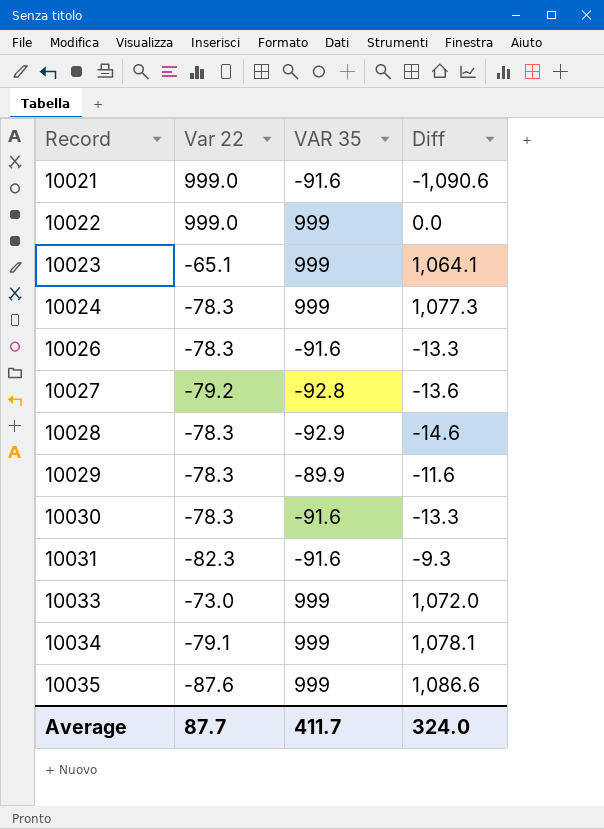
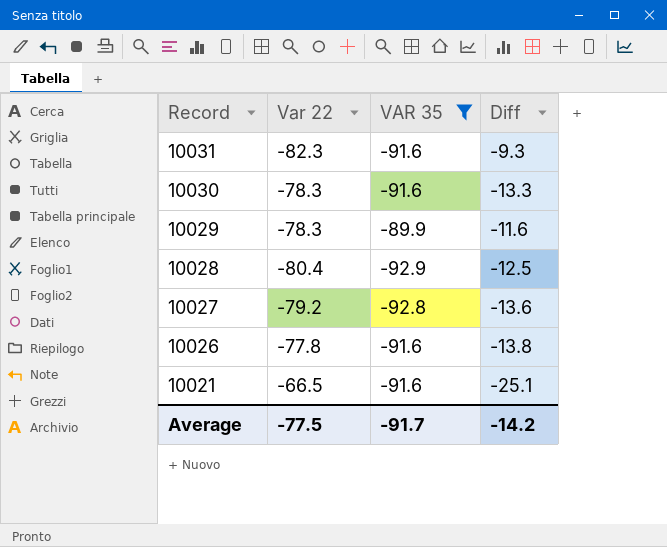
filter: none -> VAR 35 != 999
row order: Record ascending -> Record descending
10028 | Var 22: -78.3 -> -80.4
10028 | Diff: -14.6 -> -12.5
10026 | Var 22: -78.3 -> -77.8
10026 | Diff: -13.3 -> -13.8
10021 | Var 22: 999.0 -> -66.5
10021 | Diff: -1,090.6 -> -25.1
Average | Var 22: 87.7 -> -77.5
Average | VAR 35: 411.7 -> -91.7
Average | Diff: 324.0 -> -14.2

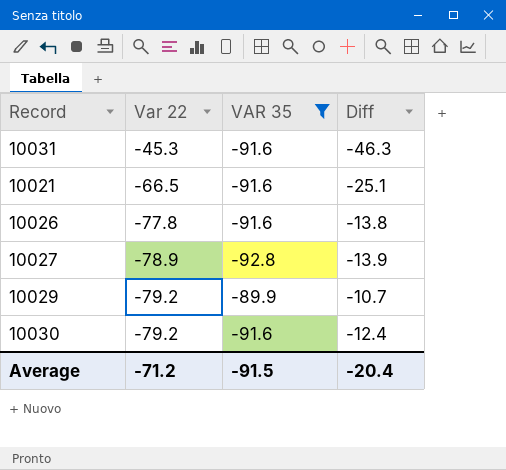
row order: Record descending -> Var 22 descending
row 10028: -80.4 | -92.9 | -12.5 -> none
10031 | Var 22: -82.3 -> -45.3
10031 | Diff: -9.3 -> -46.3
10027 | Var 22: -79.2 -> -78.9
10027 | Diff: -13.6 -> -13.9
10029 | Var 22: -78.3 -> -79.2
10029 | Diff: -11.6 -> -10.7
10030 | Var 22: -78.3 -> -79.2
10030 | Diff: -13.3 -> -12.4
Average | Var 22: -77.5 -> -71.2
Average | VAR 35: -91.7 -> -91.5
Average | Diff: -14.2 -> -20.4

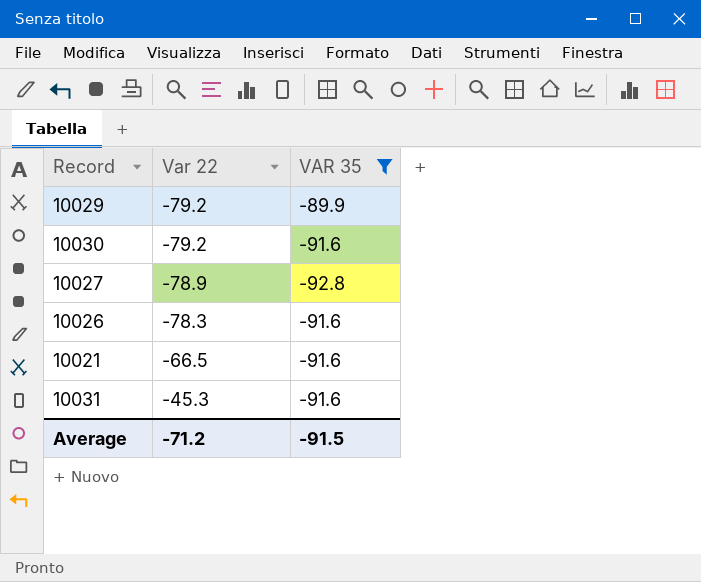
row order: Var 22 descending -> Var 22 ascending
column Diff | formula: [VAR 35] - [Var 22] -> none
10026 | Var 22: -77.8 -> -78.3

